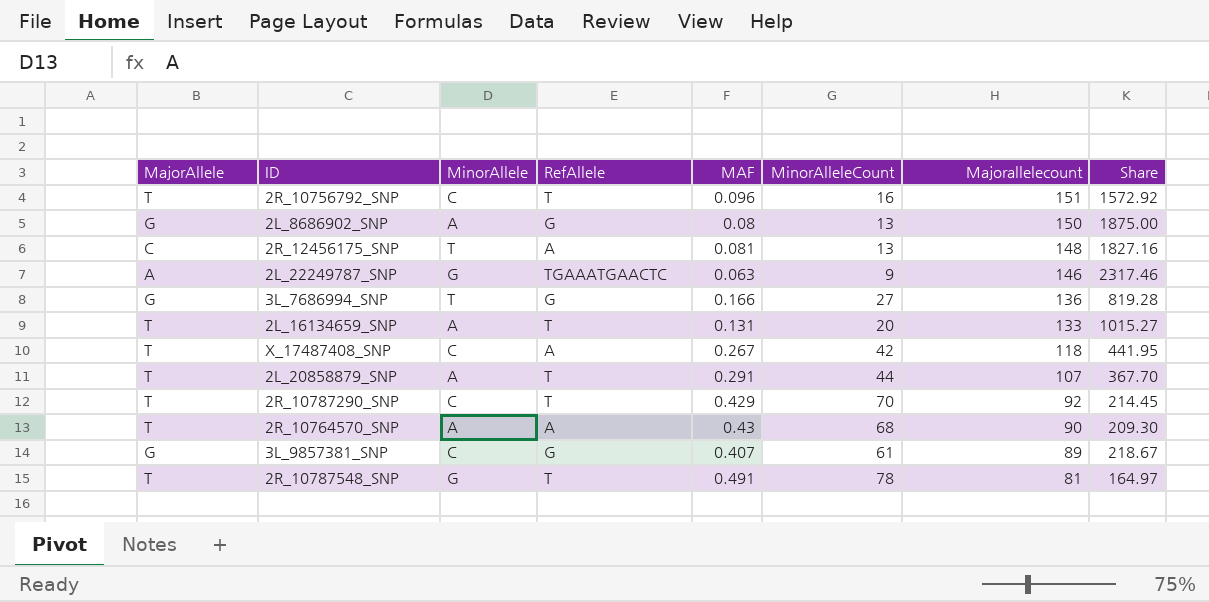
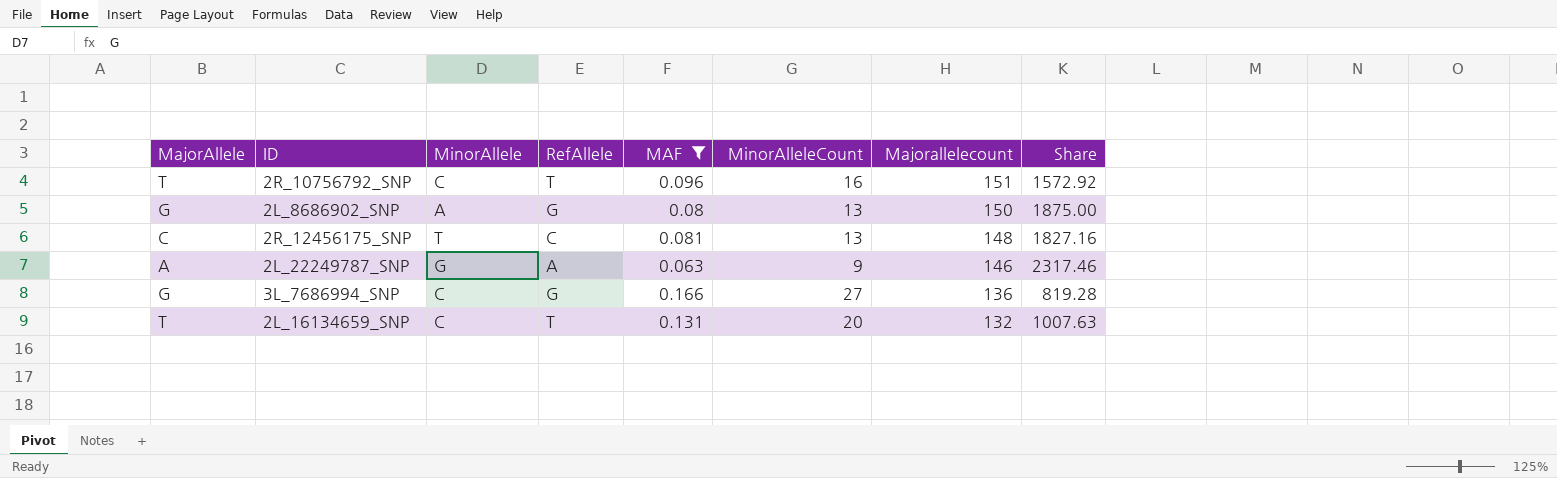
filter: none -> MAF <= 0.166
2R_12456175_SNP | RefAllele: A -> C
2L_22249787_SNP | RefAllele: TGAAATGAACTC -> A
3L_7686994_SNP | MinorAllele: T -> C
2L_16134659_SNP | MinorAllele: A -> C
2L_16134659_SNP | Majorallelecount: 133 -> 132
2L_16134659_SNP | Share: 1015.27 -> 1007.63

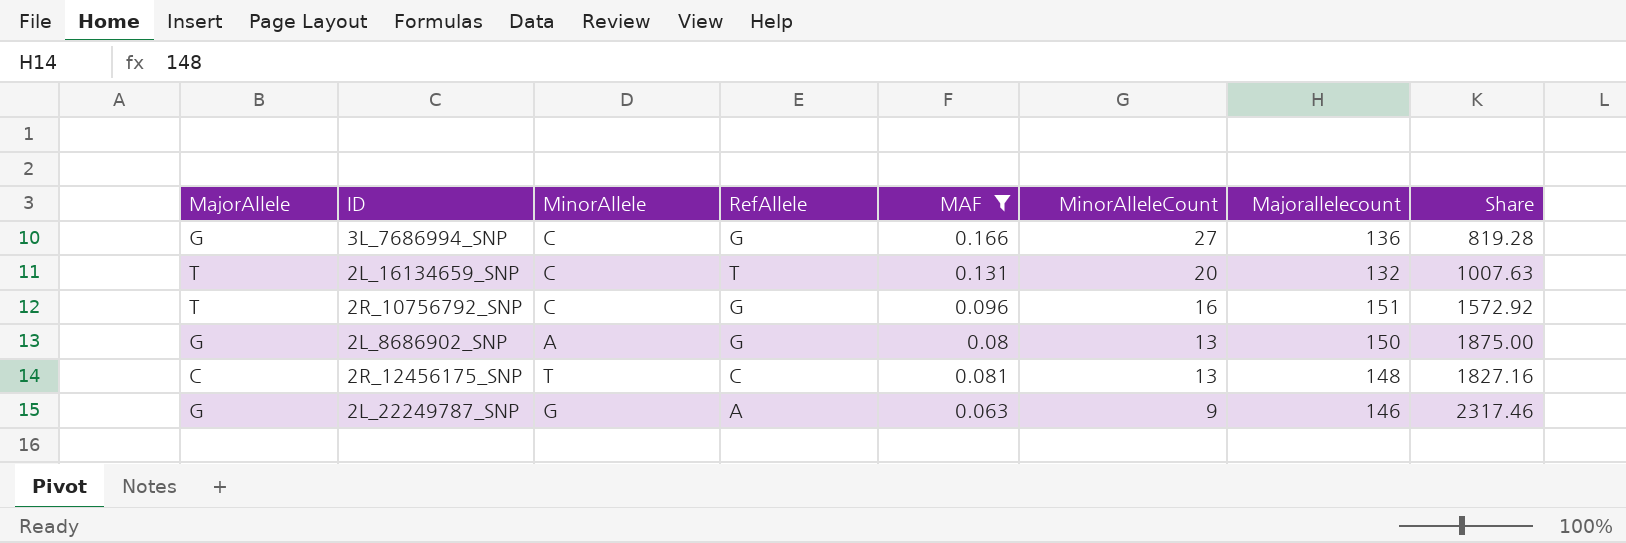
row order: Majorallelecount descending -> MinorAlleleCount descending
2R_10756792_SNP | RefAllele: T -> G
2L_22249787_SNP | MajorAllele: A -> G

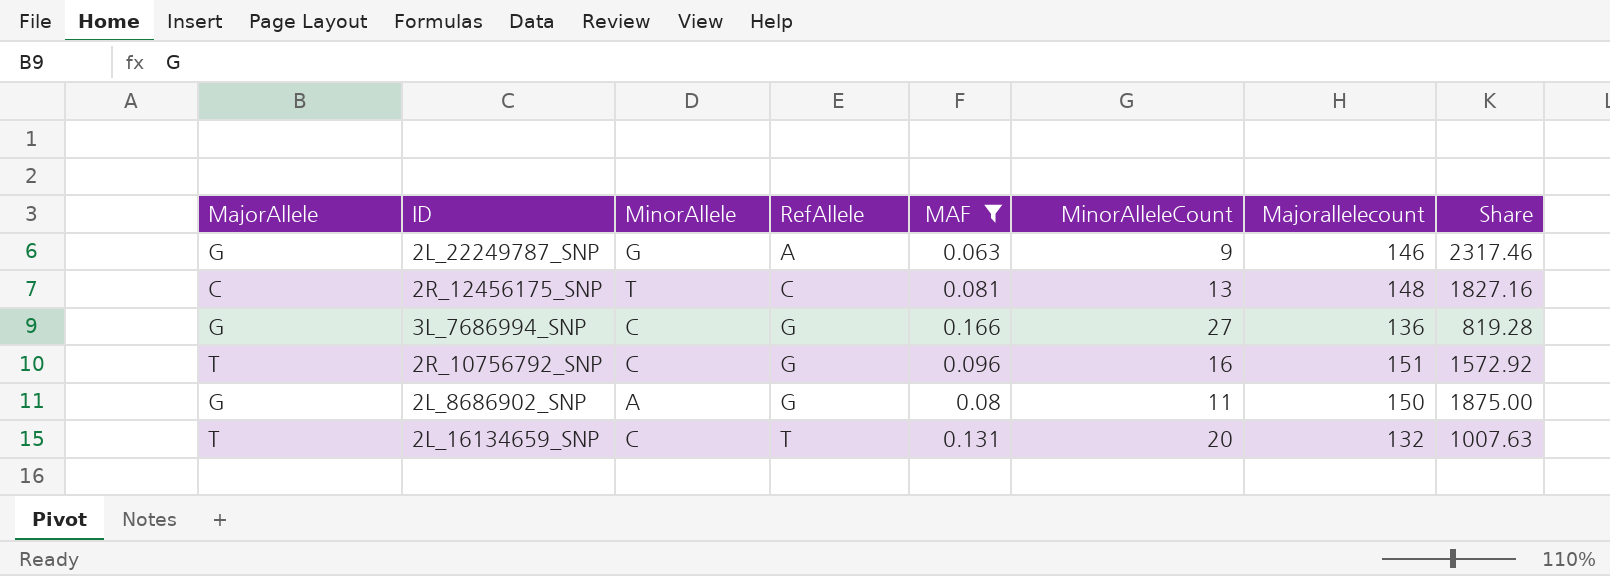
row order: MinorAlleleCount descending -> RefAllele ascending
2L_8686902_SNP | MinorAlleleCount: 13 -> 11

